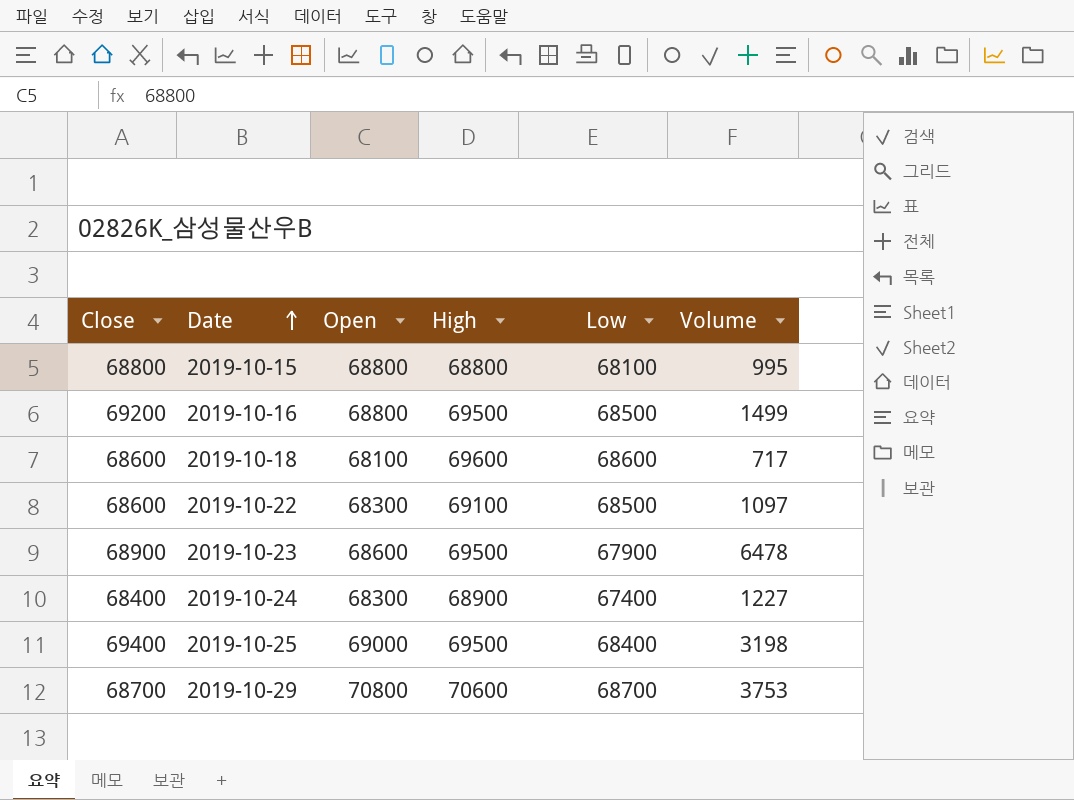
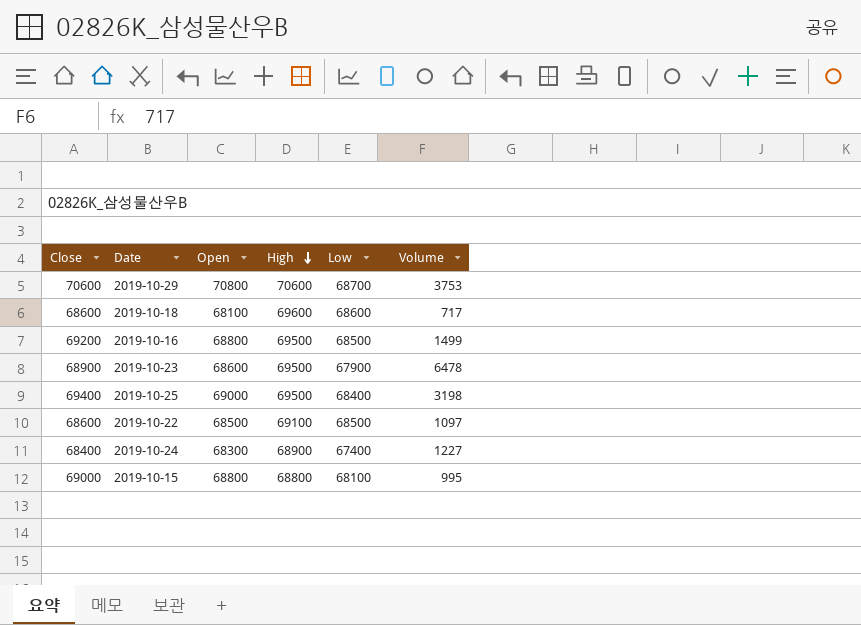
row order: Date ascending -> High descending
2019-10-29 | Close: 68700 -> 70600
2019-10-22 | Open: 68300 -> 68500
2019-10-15 | Close: 68800 -> 69000

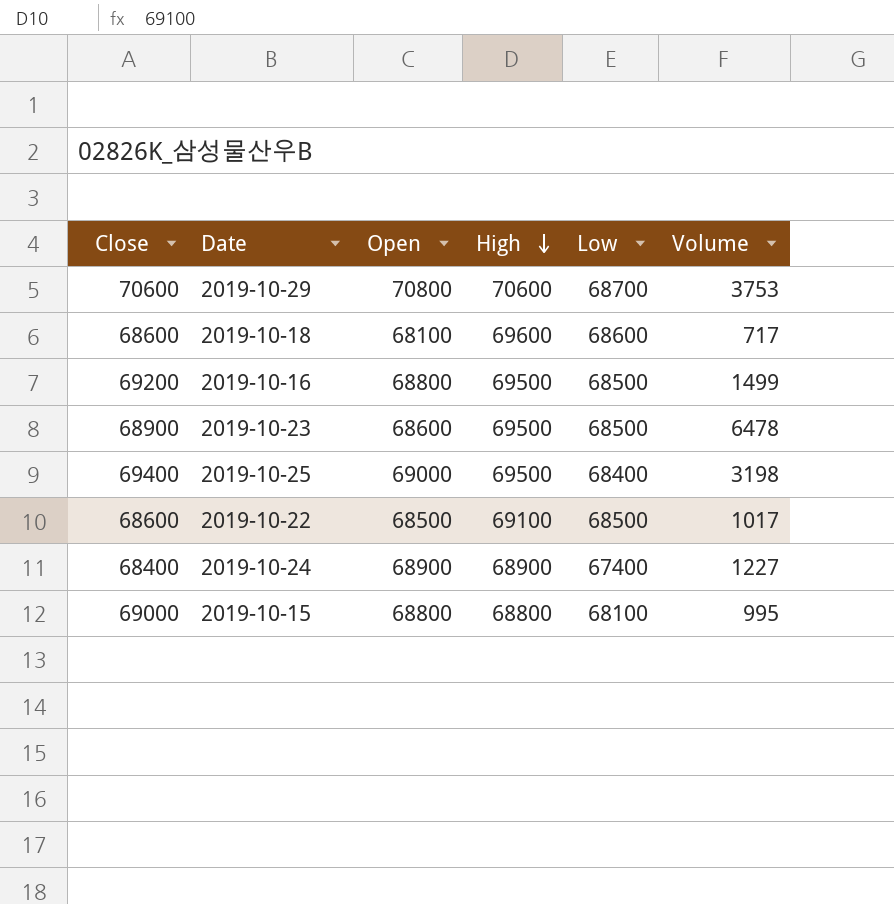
2019-10-23 | Low: 67900 -> 68500
2019-10-22 | Volume: 1097 -> 1017
2019-10-24 | Open: 68300 -> 68900

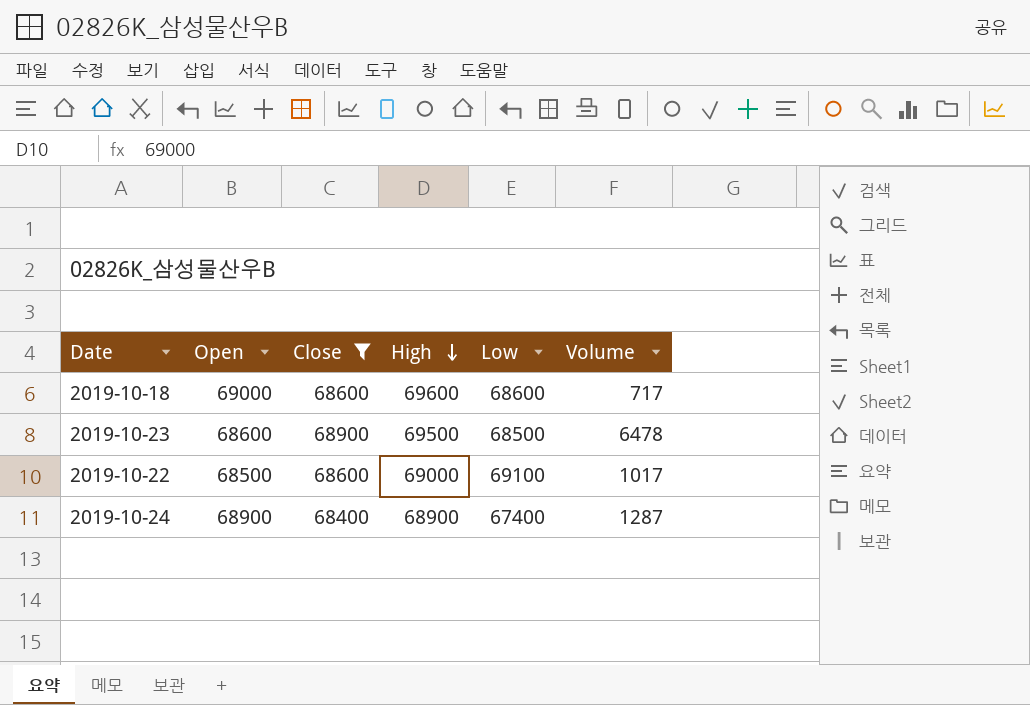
filter: none -> Close <= 68900
column Close | position: 1 -> 3
2019-10-18 | Open: 68100 -> 69000
2019-10-22 | High: 69100 -> 69000
2019-10-22 | Low: 68500 -> 69100
2019-10-24 | Volume: 1227 -> 1287

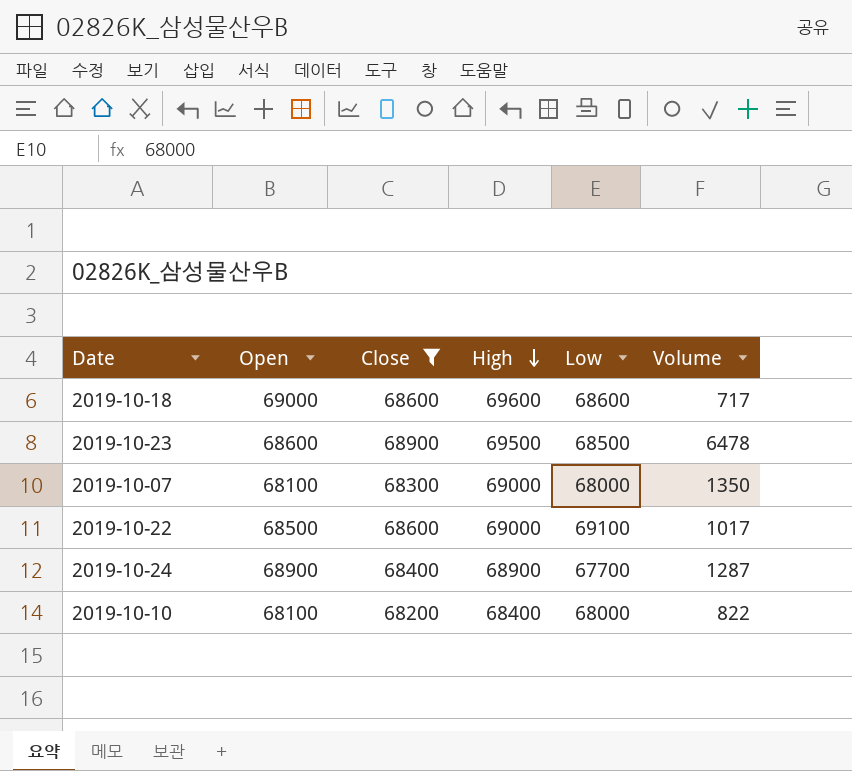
row 2019-10-07: none -> 68100 | 68300 | 69000 | 68000 | 1350
2019-10-24 | Low: 67400 -> 67700
row 2019-10-10: none -> 68100 | 68200 | 68400 | 68000 | 822

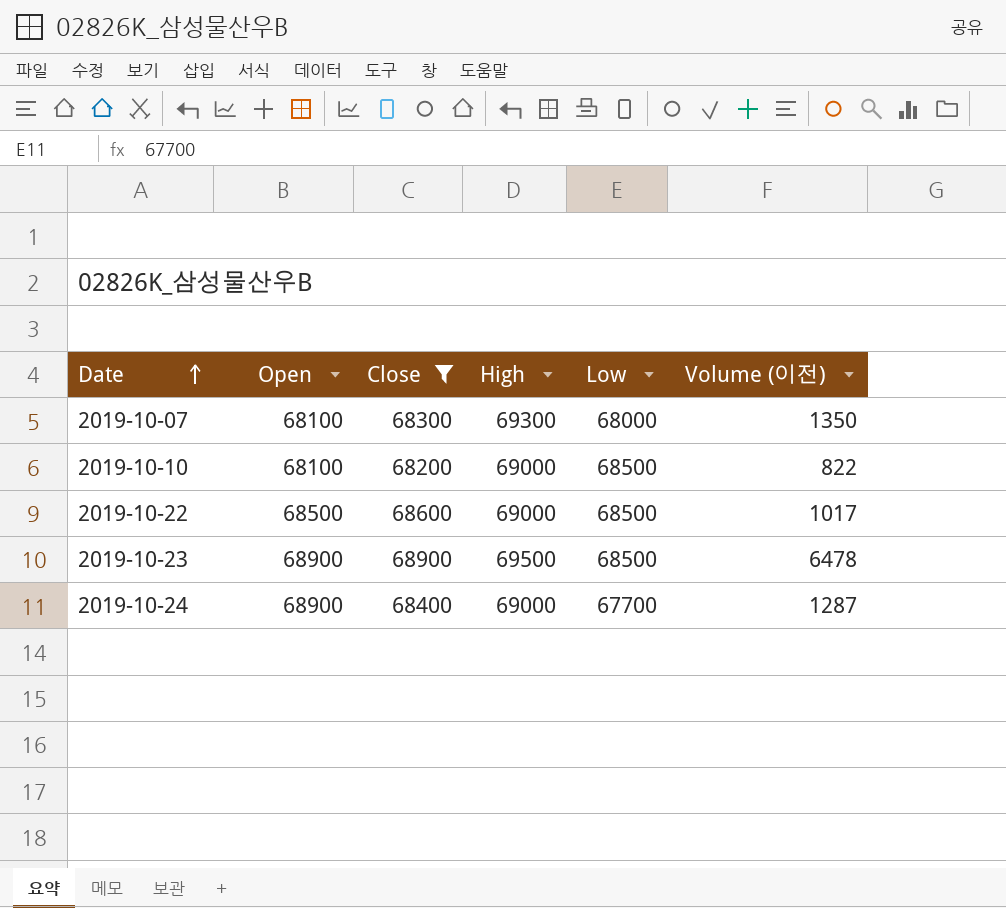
row order: High descending -> Date ascending
column name: Volume -> Volume (이전)
row 2019-10-18: 69000 | 68600 | 69600 | 68600 | 717 -> none
2019-10-07 | High: 69000 -> 69300
2019-10-10 | High: 68400 -> 69000
2019-10-10 | Low: 68000 -> 68500
2019-10-22 | Low: 69100 -> 68500
2019-10-23 | Open: 68600 -> 68900
2019-10-24 | High: 68900 -> 69000

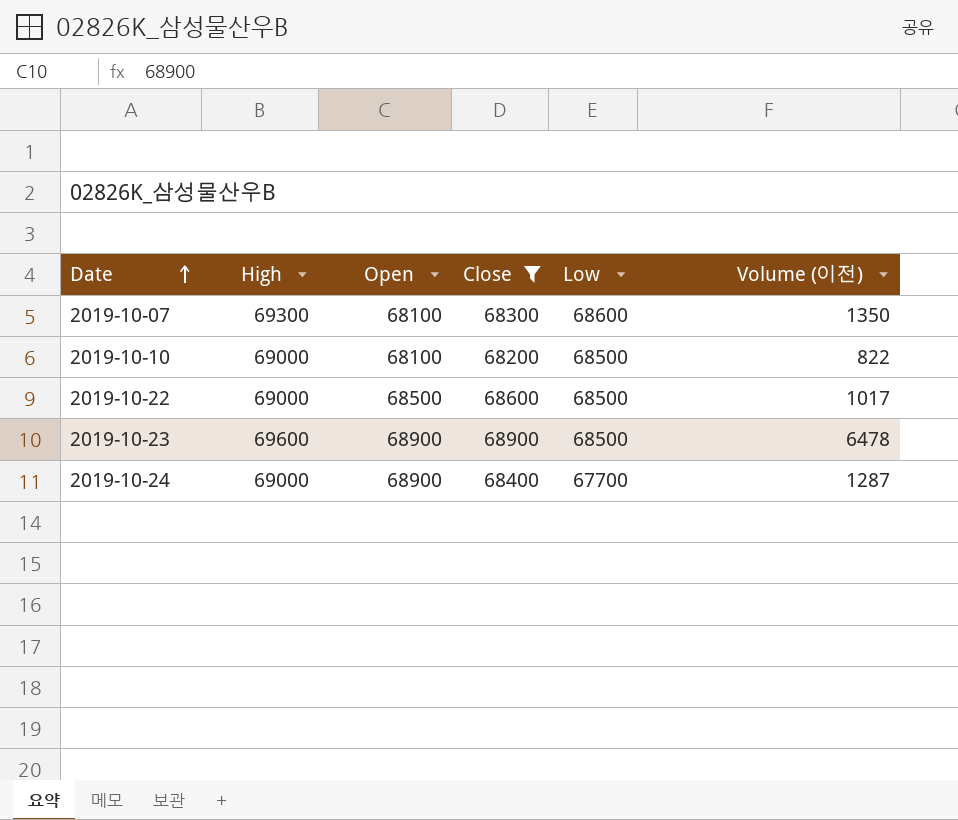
column High | position: 4 -> 2
2019-10-07 | Low: 68000 -> 68600
2019-10-23 | High: 69500 -> 69600

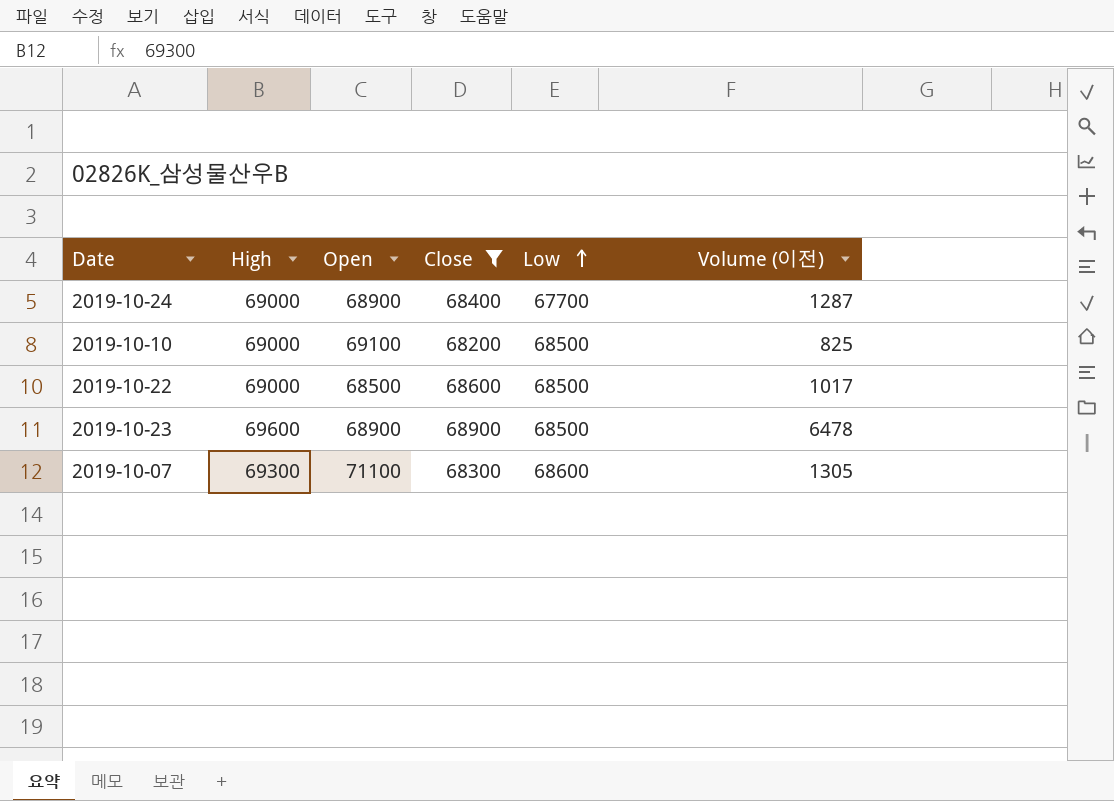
row order: Date ascending -> Low ascending
2019-10-10 | Open: 68100 -> 69100
2019-10-10 | Volume (이전): 822 -> 825
2019-10-07 | Open: 68100 -> 71100
2019-10-07 | Volume (이전): 1350 -> 1305

